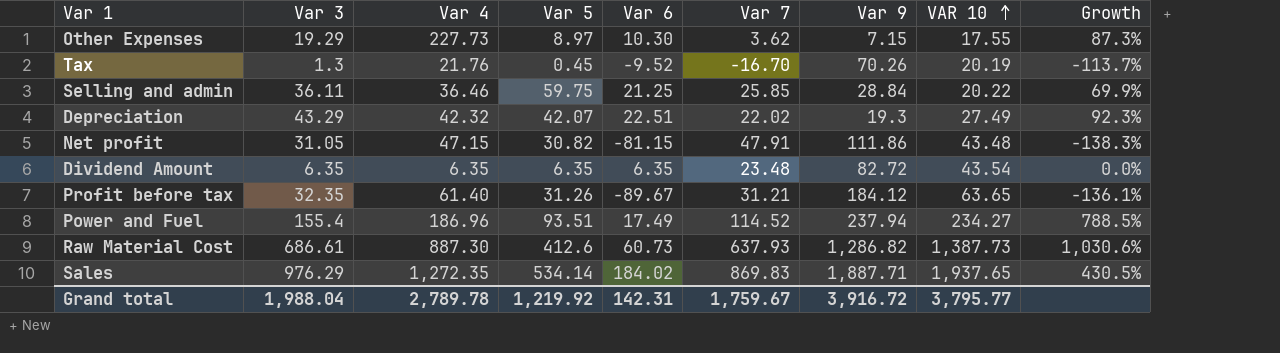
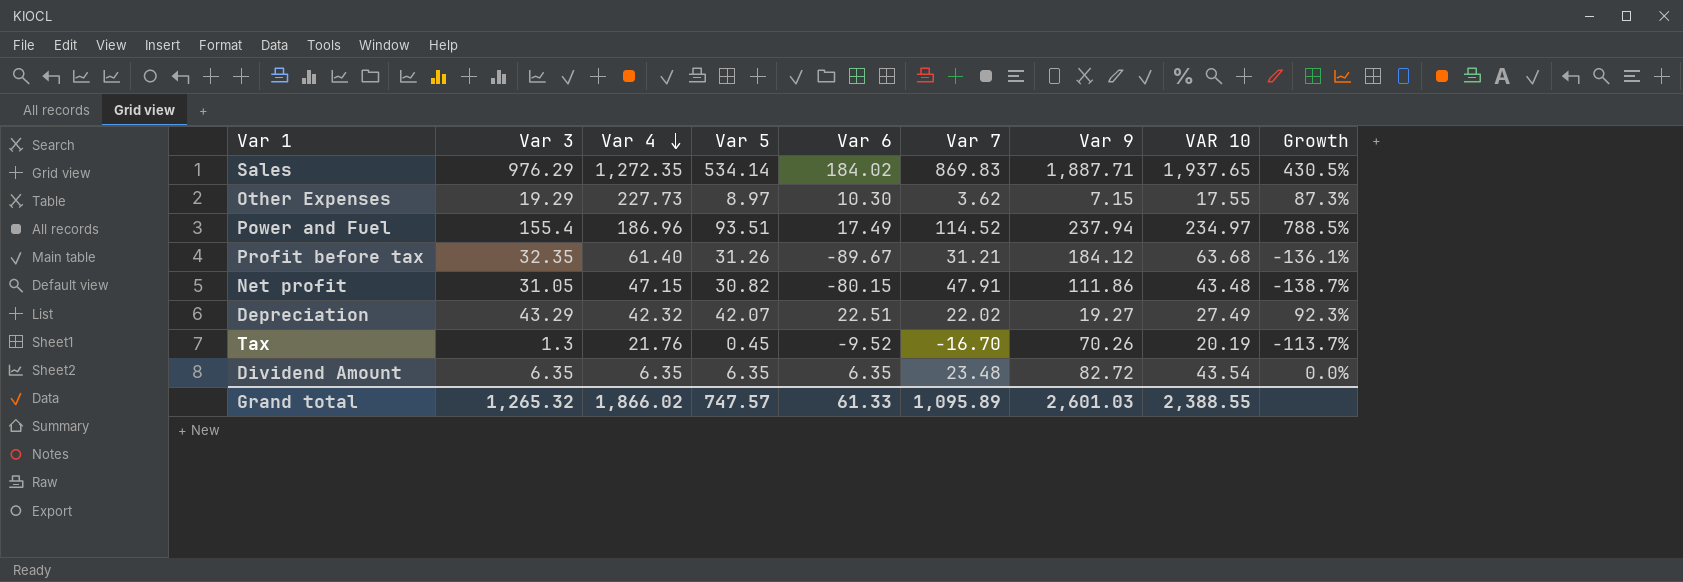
row order: VAR 10 ascending -> Var 4 descending
row Selling and admin: 36.11 | 36.46 | 59.75 | 21.25 | 25.85 | 28.84 | 20.22 | 69.9% -> none
row Raw Material Cost: 686.61 | 887.30 | 412.6 | 60.73 | 637.93 | 1,286.82 | 1,387.73 | 1,030.6% -> none
Power and Fuel | VAR 10: 234.27 -> 234.97
Profit before tax | VAR 10: 63.65 -> 63.68
Net profit | Var 6: -81.15 -> -80.15
Net profit | Growth: -138.3% -> -138.7%
Depreciation | Var 9: 19.3 -> 19.27
Grand total | Var 3: 1,988.04 -> 1,265.32
Grand total | Var 4: 2,789.78 -> 1,866.02
Grand total | Var 5: 1,219.92 -> 747.57
Grand total | Var 6: 142.31 -> 61.33
Grand total | Var 7: 1,759.67 -> 1,095.89
Grand total | Var 9: 3,916.72 -> 2,601.03
Grand total | VAR 10: 3,795.77 -> 2,388.55

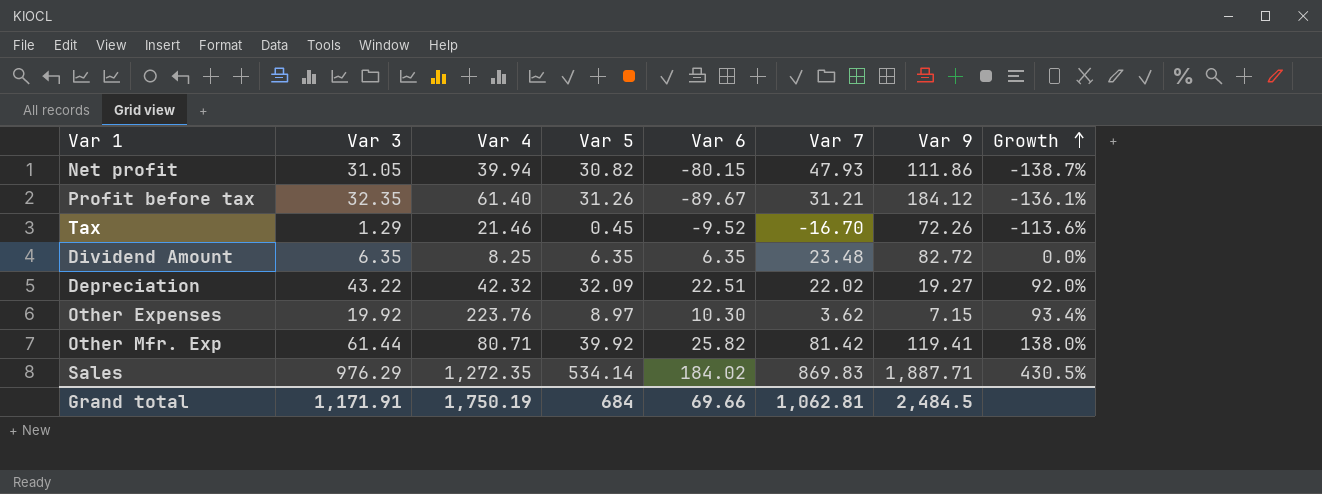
row order: Var 4 descending -> Growth ascending
column VAR 10 | position: 8 -> none
row Power and Fuel: 155.4 | 186.96 | 93.51 | 17.49 | 114.52 | 237.94 | 234.97 | 788.5% -> none
Net profit | Var 4: 47.15 -> 39.94
Net profit | Var 7: 47.91 -> 47.93
Tax | Var 3: 1.3 -> 1.29
Tax | Var 4: 21.76 -> 21.46
Tax | Var 9: 70.26 -> 72.26
Tax | Growth: -113.7% -> -113.6%
Dividend Amount | Var 4: 6.35 -> 8.25
Depreciation | Var 3: 43.29 -> 43.22
Depreciation | Var 5: 42.07 -> 32.09
Depreciation | Growth: 92.3% -> 92.0%
Other Expenses | Var 3: 19.29 -> 19.92
Other Expenses | Var 4: 227.73 -> 223.76
Other Expenses | Growth: 87.3% -> 93.4%
row Other Mfr. Exp: none -> 61.44 | 80.71 | 39.92 | 25.82 | 81.42 | 119.41 | 138.0%
Grand total | Var 3: 1,265.32 -> 1,171.91
Grand total | Var 4: 1,866.02 -> 1,750.19
Grand total | Var 5: 747.57 -> 684
Grand total | Var 6: 61.33 -> 69.66
Grand total | Var 7: 1,095.89 -> 1,062.81
Grand total | Var 9: 2,601.03 -> 2,484.5

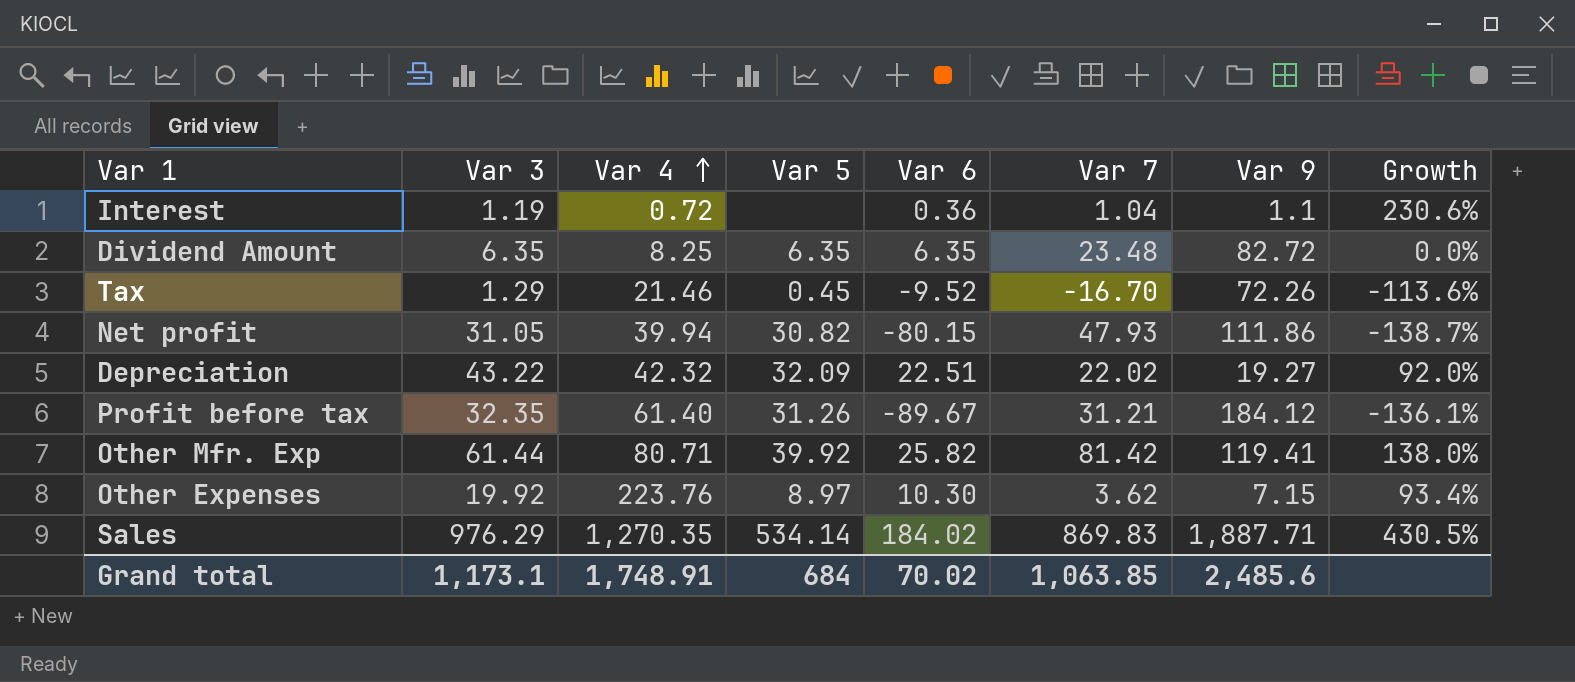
row order: Growth ascending -> Var 4 ascending
row Interest: none -> 1.19 | 0.72 | none | 0.36 | 1.04 | 1.1 | 230.6%
Sales | Var 4: 1,272.35 -> 1,270.35
Grand total | Var 3: 1,171.91 -> 1,173.1
Grand total | Var 4: 1,750.19 -> 1,748.91
Grand total | Var 6: 69.66 -> 70.02
Grand total | Var 7: 1,062.81 -> 1,063.85
Grand total | Var 9: 2,484.5 -> 2,485.6

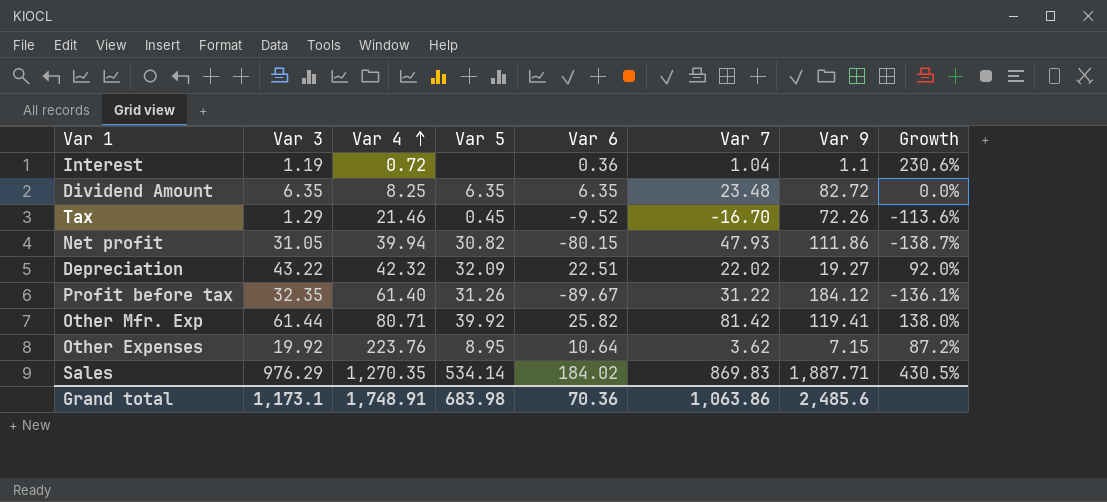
Profit before tax | Var 7: 31.21 -> 31.22
Other Expenses | Var 5: 8.97 -> 8.95
Other Expenses | Var 6: 10.30 -> 10.64
Other Expenses | Growth: 93.4% -> 87.2%
Grand total | Var 5: 684 -> 683.98
Grand total | Var 6: 70.02 -> 70.36
Grand total | Var 7: 1,063.85 -> 1,063.86

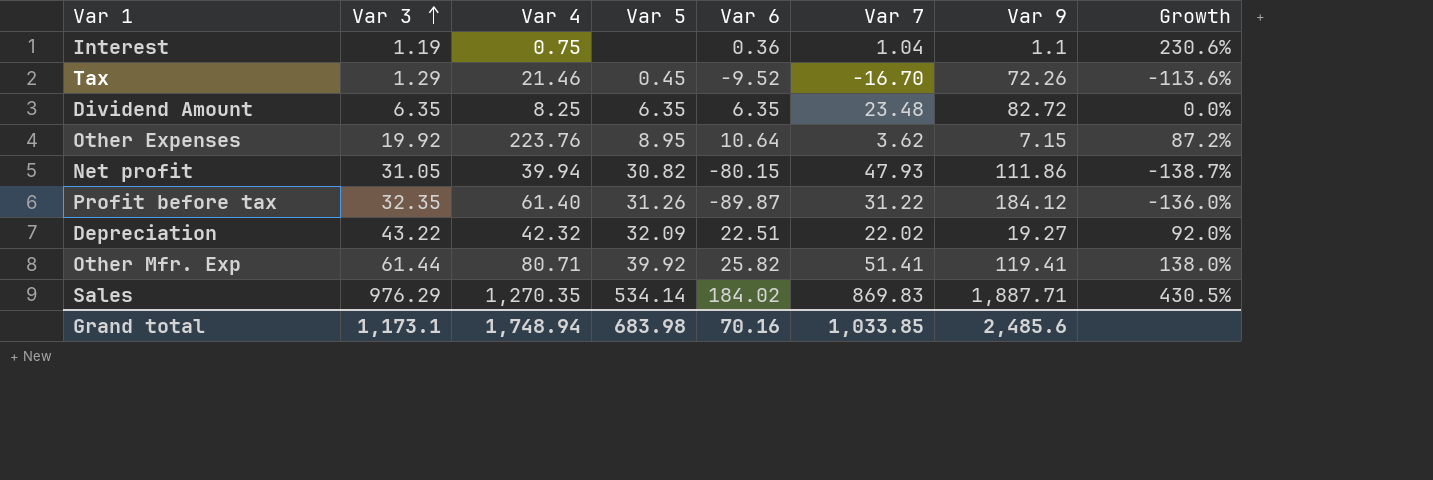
row order: Var 4 ascending -> Var 3 ascending
Interest | Var 4: 0.72 -> 0.75
Profit before tax | Var 6: -89.67 -> -89.87
Profit before tax | Growth: -136.1% -> -136.0%
Other Mfr. Exp | Var 7: 81.42 -> 51.41
Grand total | Var 4: 1,748.91 -> 1,748.94
Grand total | Var 6: 70.36 -> 70.16
Grand total | Var 7: 1,063.86 -> 1,033.85

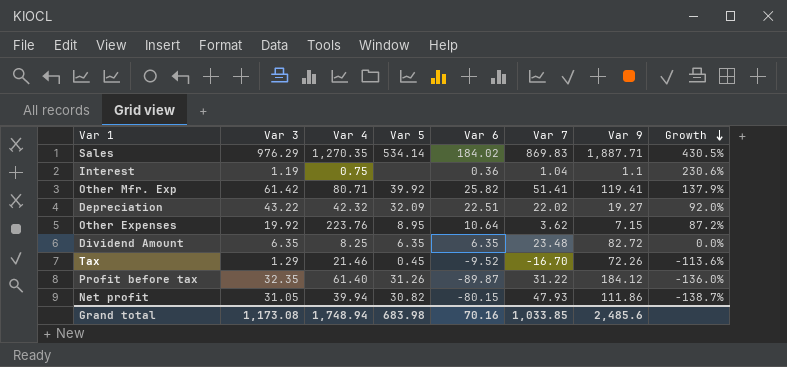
row order: Var 3 ascending -> Growth descending
Other Mfr. Exp | Var 3: 61.44 -> 61.42
Other Mfr. Exp | Growth: 138.0% -> 137.9%
Grand total | Var 3: 1,173.1 -> 1,173.08

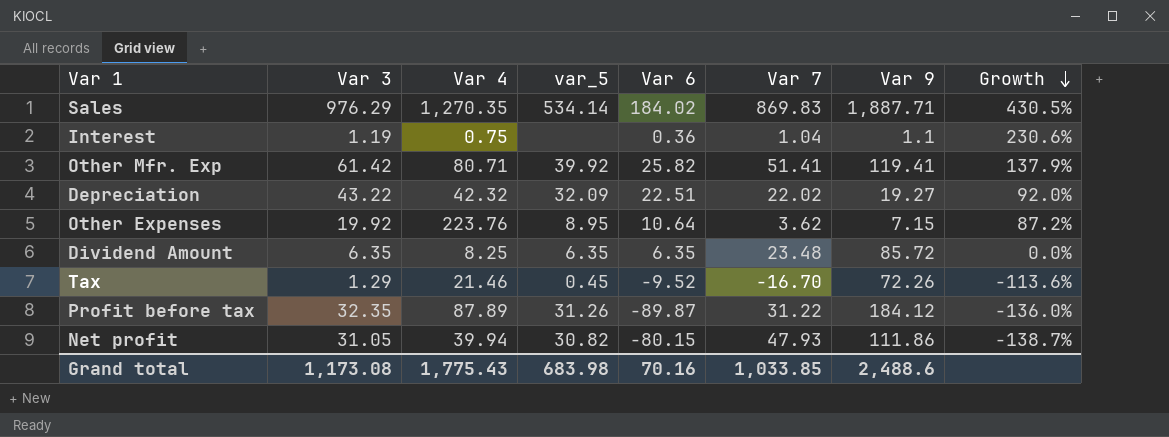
column name: Var 5 -> var_5
Dividend Amount | Var 9: 82.72 -> 85.72
Profit before tax | Var 4: 61.40 -> 87.89
Grand total | Var 4: 1,748.94 -> 1,775.43
Grand total | Var 9: 2,485.6 -> 2,488.6

